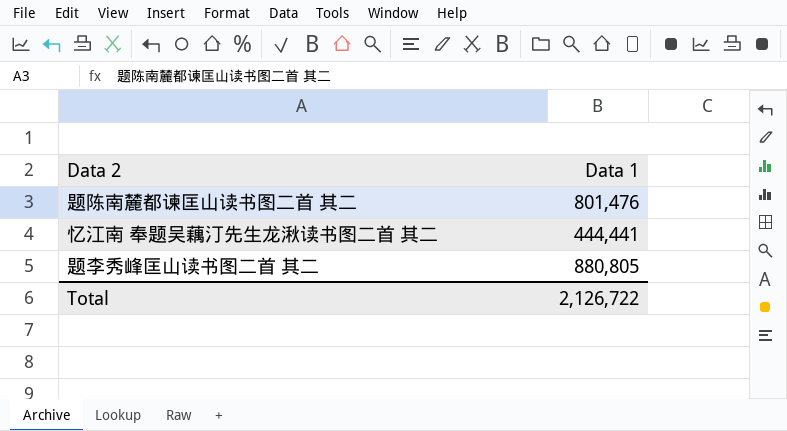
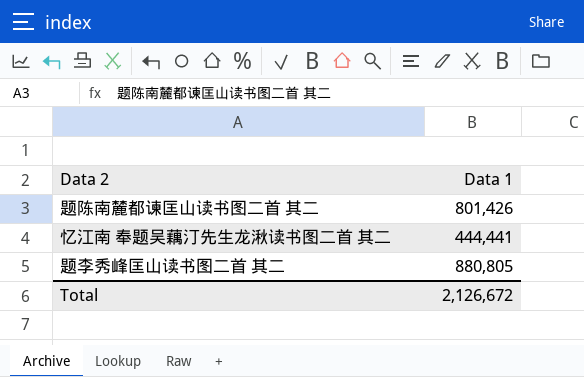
题陈南麓都谏匡山读书图二首 其二 | Data 1: 801,476 -> 801,426
Total | Data 1: 2,126,722 -> 2,126,672

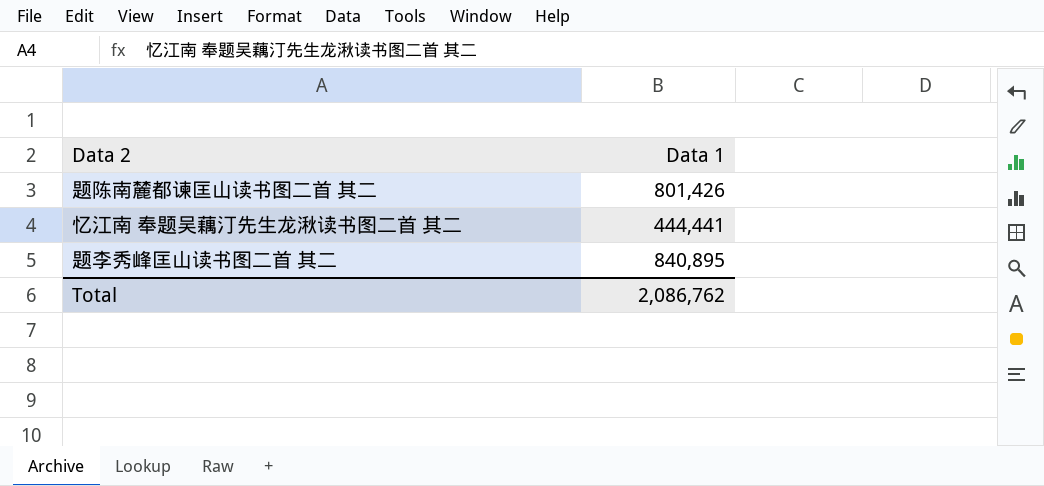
题李秀峰匡山读书图二首 其二 | Data 1: 880,805 -> 840,895
Total | Data 1: 2,126,672 -> 2,086,762

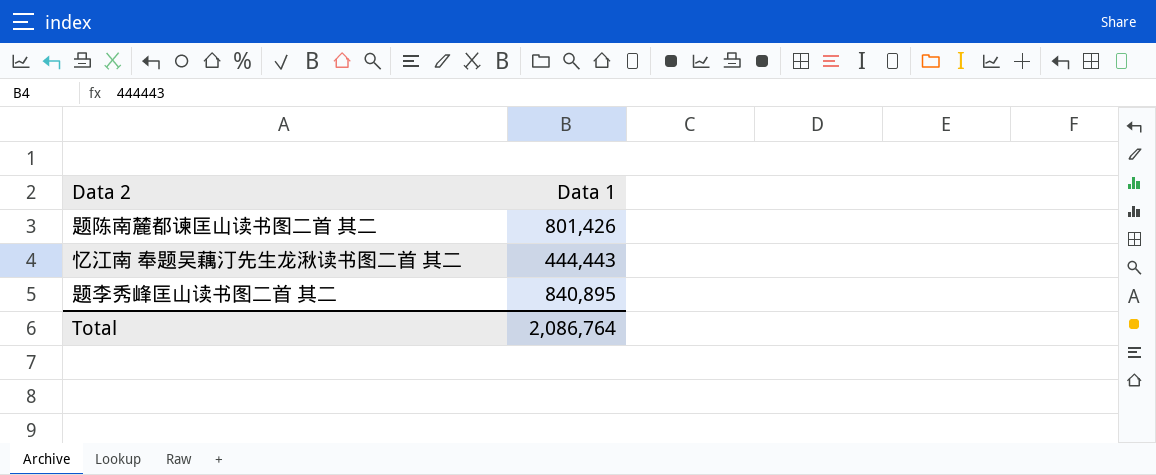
忆江南 奉题吴藕汀先生龙湫读书图二首 其二 | Data 1: 444,441 -> 444,443
Total | Data 1: 2,086,762 -> 2,086,764

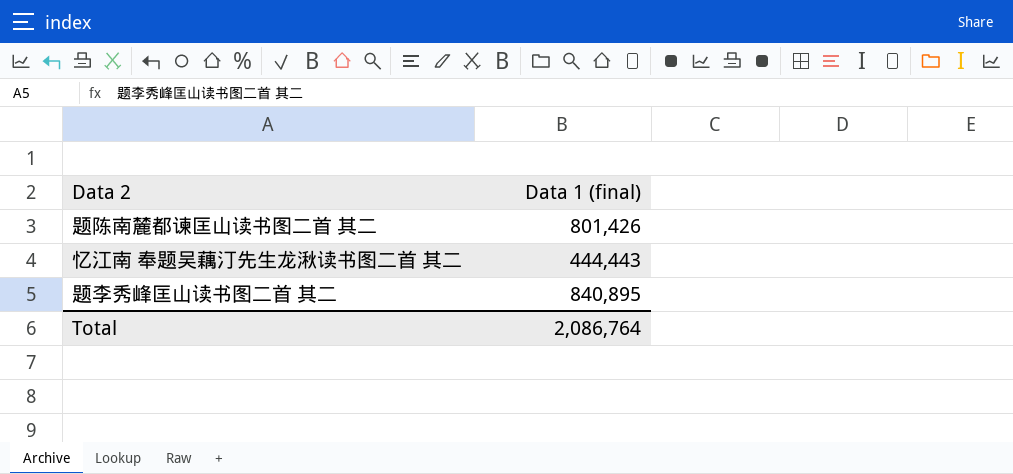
column name: Data 1 -> Data 1 (final)

